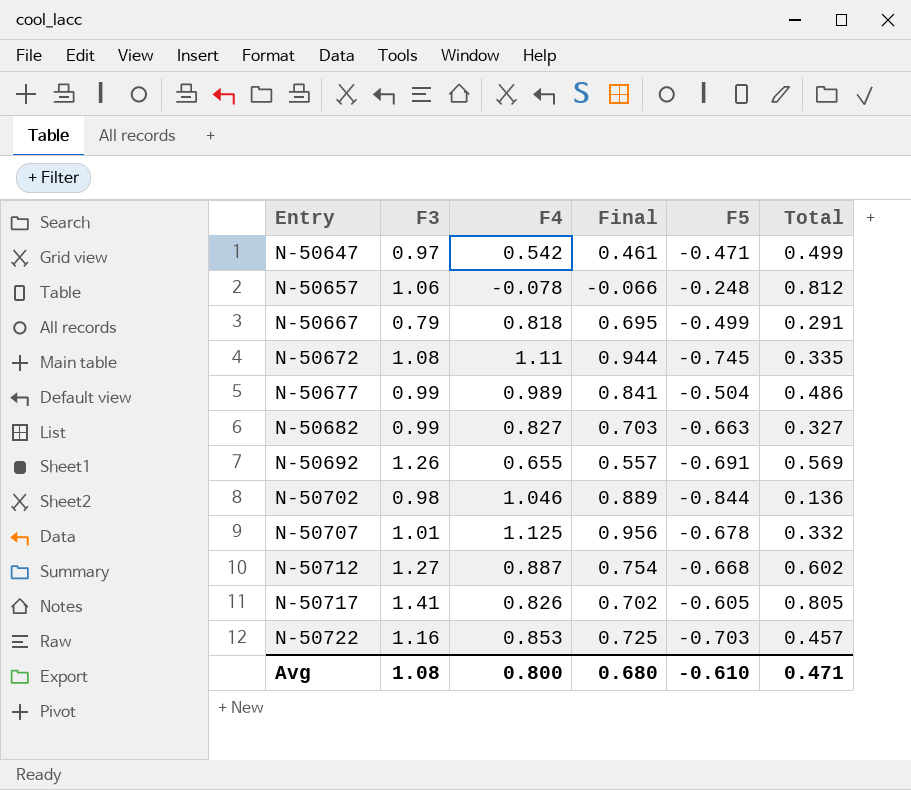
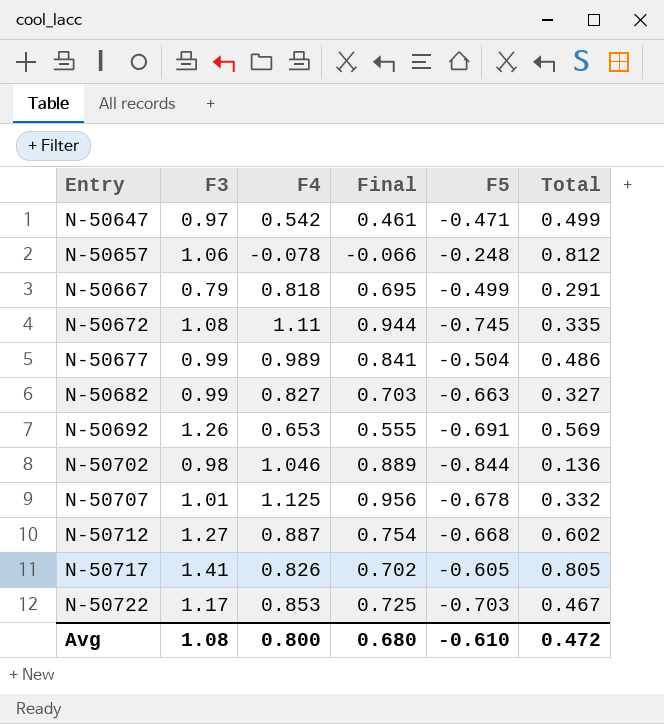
N-50692 | F4: 0.655 -> 0.653
N-50692 | Final: 0.557 -> 0.555
N-50722 | F3: 1.16 -> 1.17
N-50722 | Total: 0.457 -> 0.467
Avg | Total: 0.471 -> 0.472

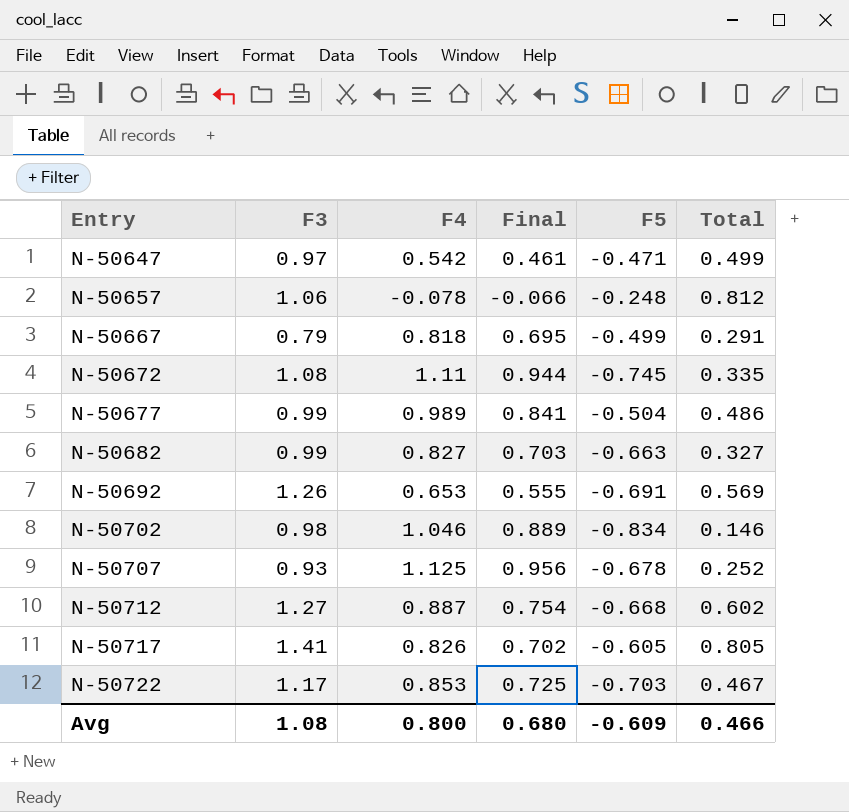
N-50702 | F5: -0.844 -> -0.834
N-50702 | Total: 0.136 -> 0.146
N-50707 | F3: 1.01 -> 0.93
N-50707 | Total: 0.332 -> 0.252
Avg | F5: -0.610 -> -0.609
Avg | Total: 0.472 -> 0.466

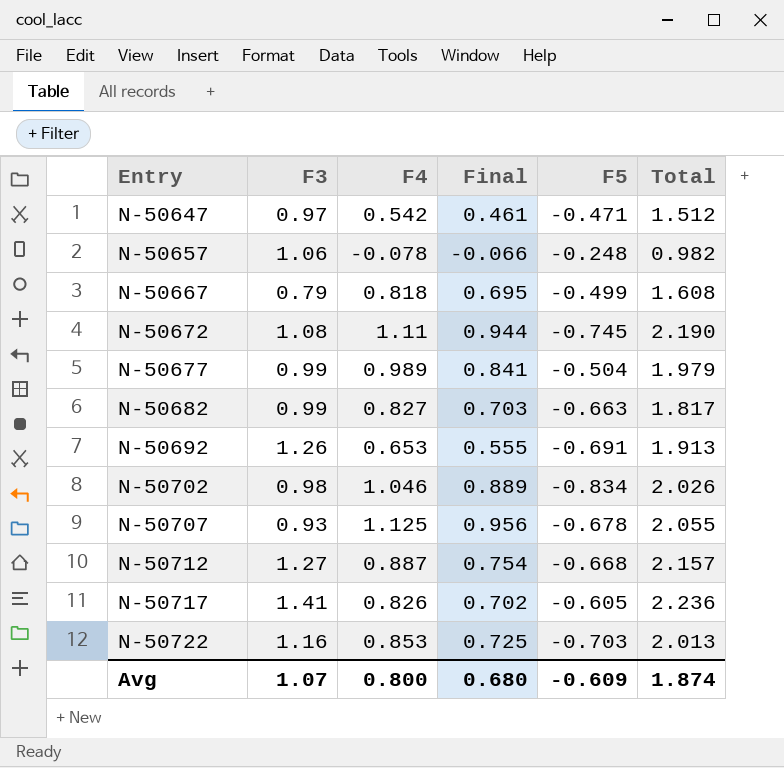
column Total | formula: [F3] + [F5] -> [F3] + [F4]
N-50722 | F3: 1.17 -> 1.16
Avg | F3: 1.08 -> 1.07
Avg | Total: 0.466 -> 1.874

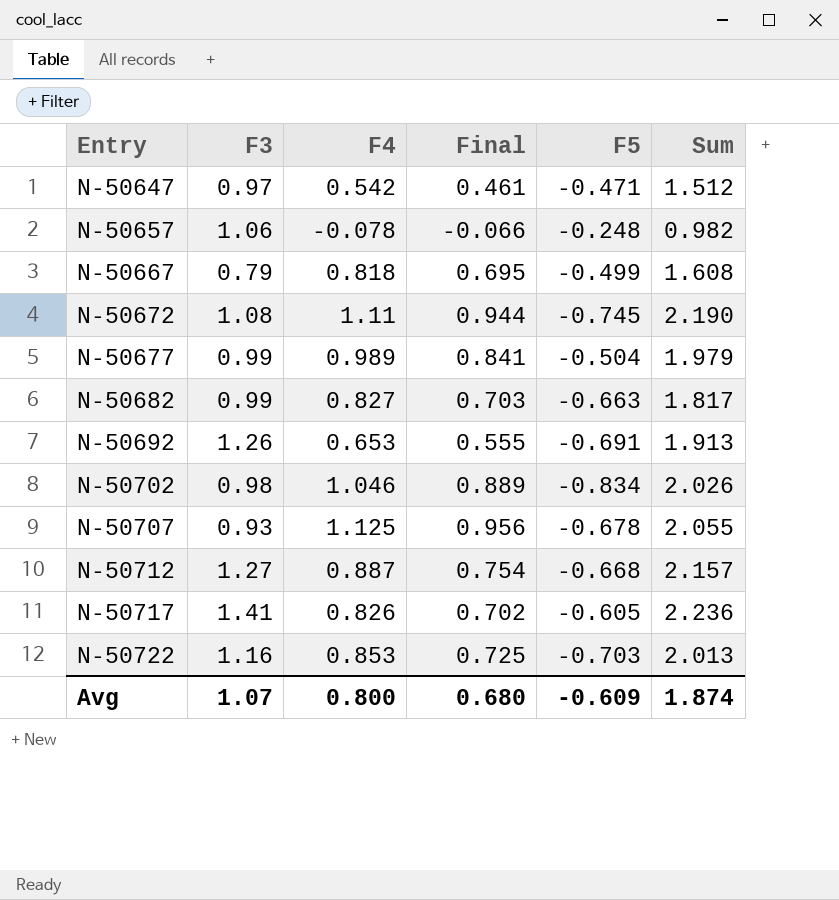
column name: Total -> Sum

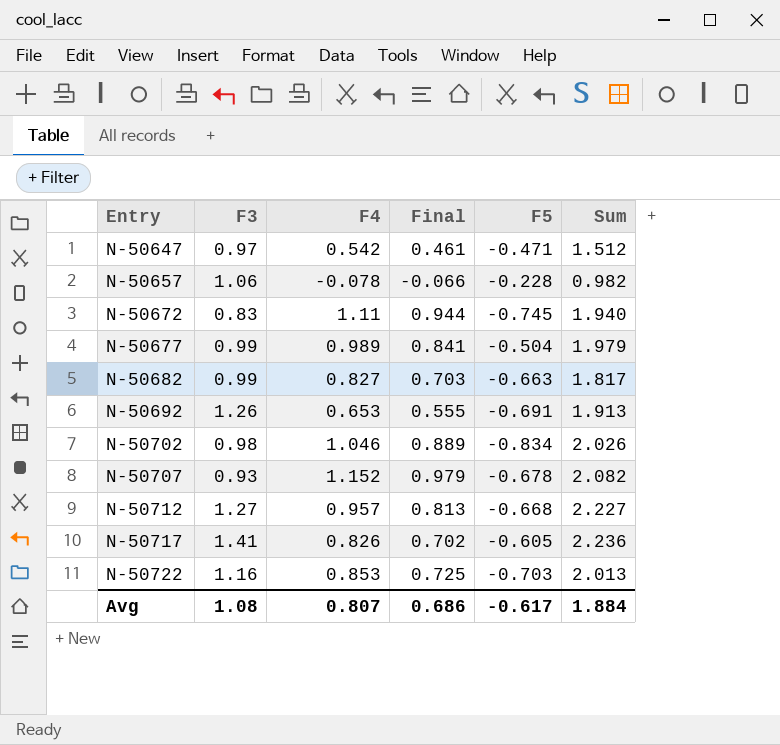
row N-50667: 0.79 | 0.818 | 0.695 | -0.499 | 1.608 -> none
N-50657 | F5: -0.248 -> -0.228
N-50672 | F3: 1.08 -> 0.83
N-50672 | Sum: 2.190 -> 1.940
N-50707 | F4: 1.125 -> 1.152
N-50707 | Final: 0.956 -> 0.979
N-50707 | Sum: 2.055 -> 2.082
N-50712 | F4: 0.887 -> 0.957
N-50712 | Final: 0.754 -> 0.813
N-50712 | Sum: 2.157 -> 2.227
Avg | F3: 1.07 -> 1.08
Avg | F4: 0.800 -> 0.807
Avg | Final: 0.680 -> 0.686
Avg | F5: -0.609 -> -0.617
Avg | Sum: 1.874 -> 1.884

